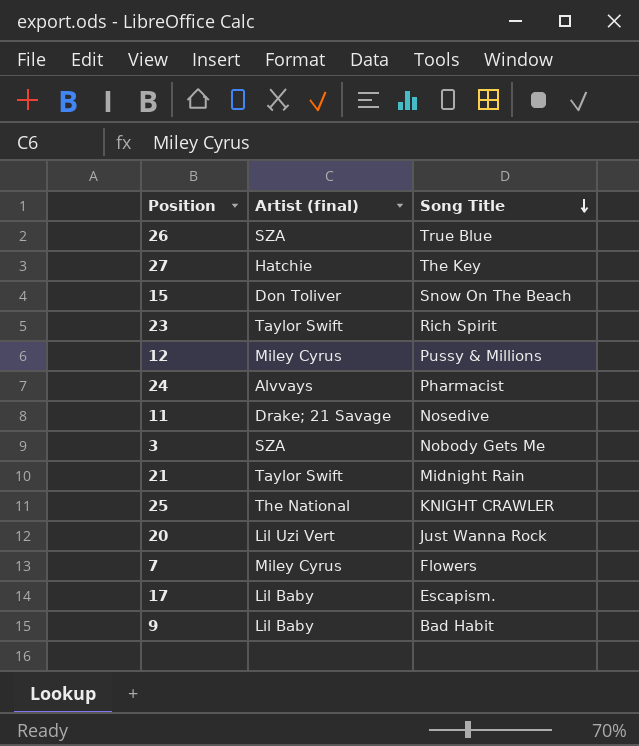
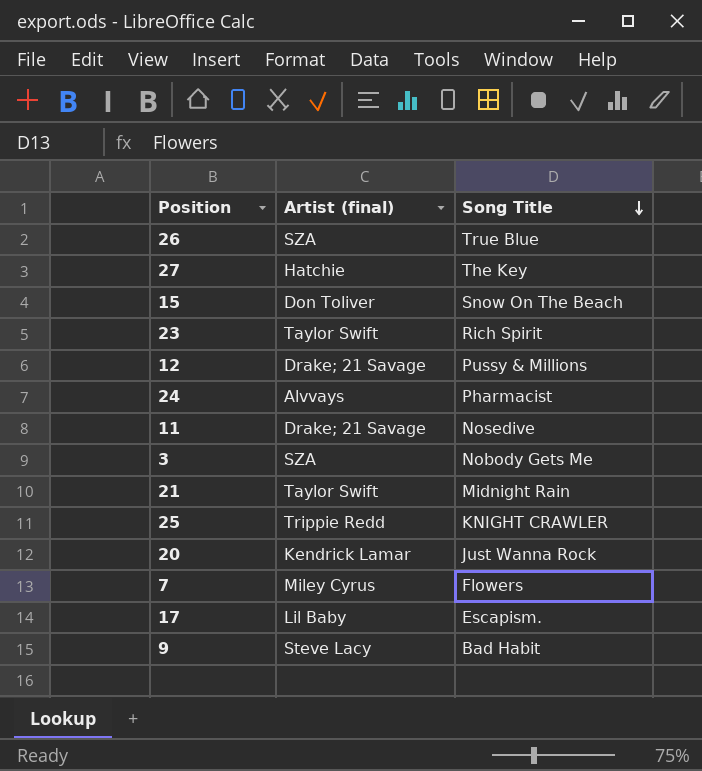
12 | Artist (final): Miley Cyrus -> Drake; 21 Savage
25 | Artist (final): The National -> Trippie Redd
20 | Artist (final): Lil Uzi Vert -> Kendrick Lamar
9 | Artist (final): Lil Baby -> Steve Lacy

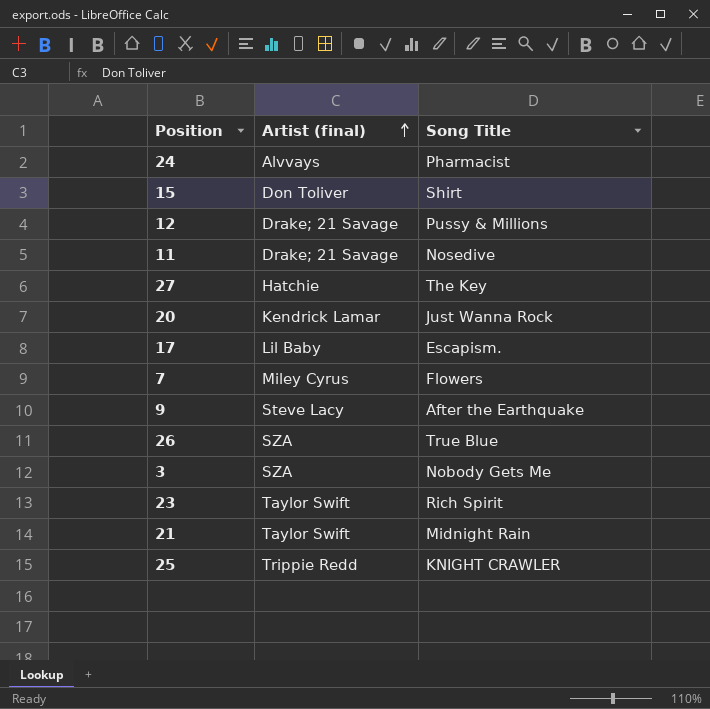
row order: Song Title descending -> Artist (final) ascending
15 | Song Title: Snow On The Beach -> Shirt
9 | Song Title: Bad Habit -> After the Earthquake

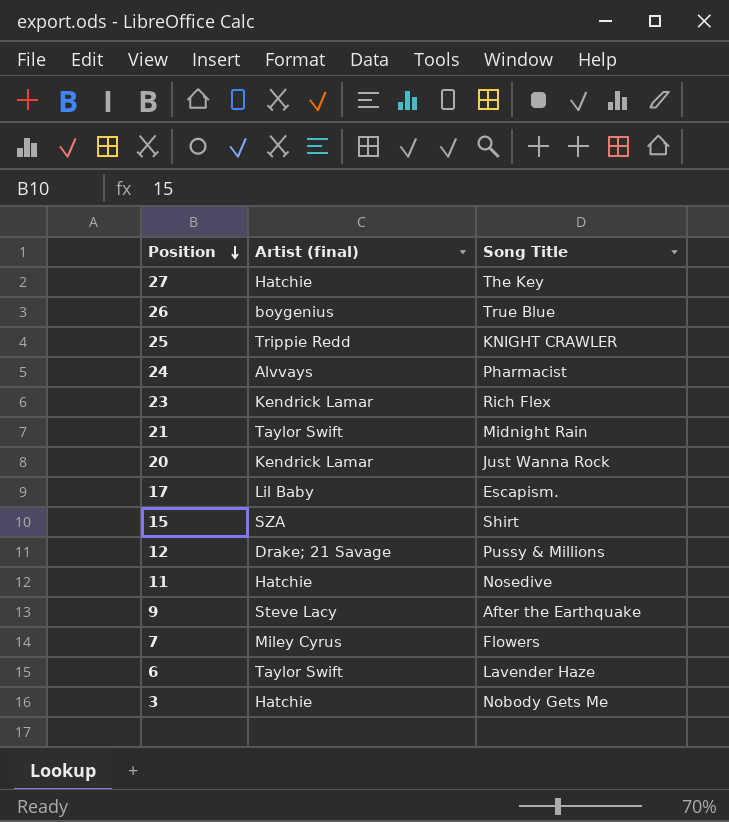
row order: Artist (final) ascending -> Position descending
26 | Artist (final): SZA -> boygenius
23 | Artist (final): Taylor Swift -> Kendrick Lamar
23 | Song Title: Rich Spirit -> Rich Flex
15 | Artist (final): Don Toliver -> SZA
11 | Artist (final): Drake; 21 Savage -> Hatchie
row 6: none -> Taylor Swift | Lavender Haze
3 | Artist (final): SZA -> Hatchie

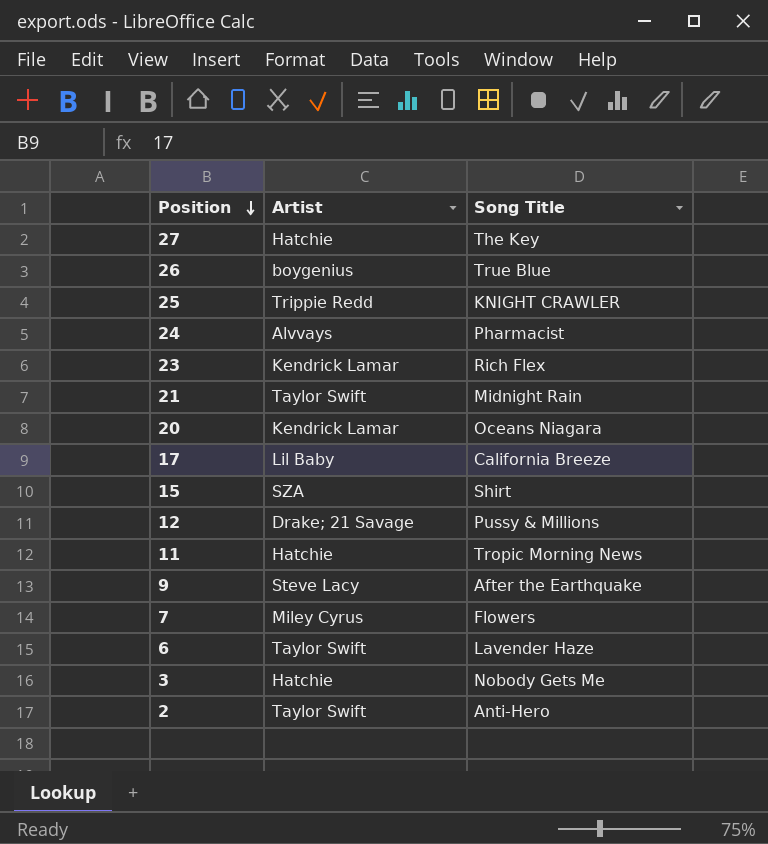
column name: Artist (final) -> Artist
20 | Song Title: Just Wanna Rock -> Oceans Niagara
17 | Song Title: Escapism. -> California Breeze
11 | Song Title: Nosedive -> Tropic Morning News
row 2: none -> Taylor Swift | Anti-Hero

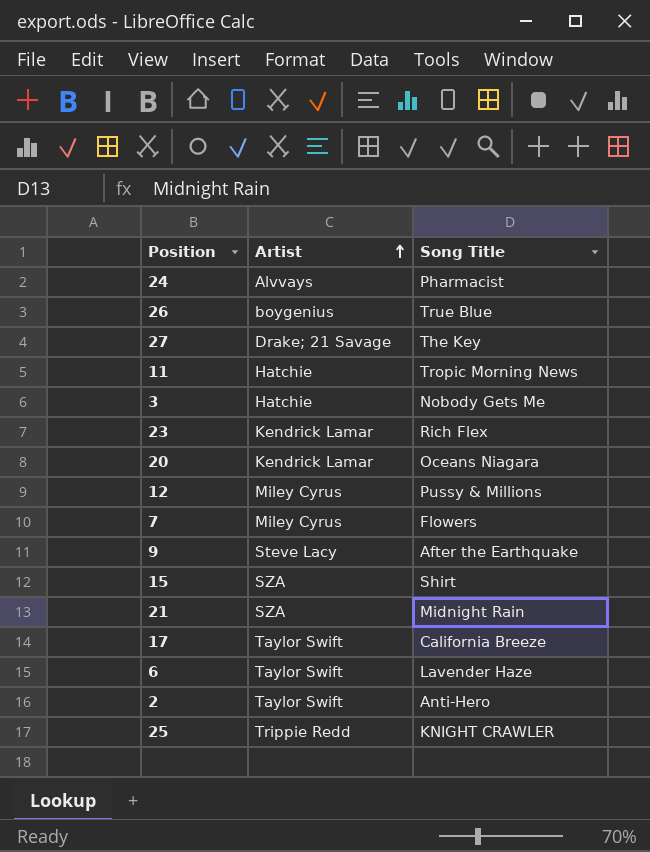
row order: Position descending -> Artist ascending
27 | Artist: Hatchie -> Drake; 21 Savage
12 | Artist: Drake; 21 Savage -> Miley Cyrus
21 | Artist: Taylor Swift -> SZA
17 | Artist: Lil Baby -> Taylor Swift

